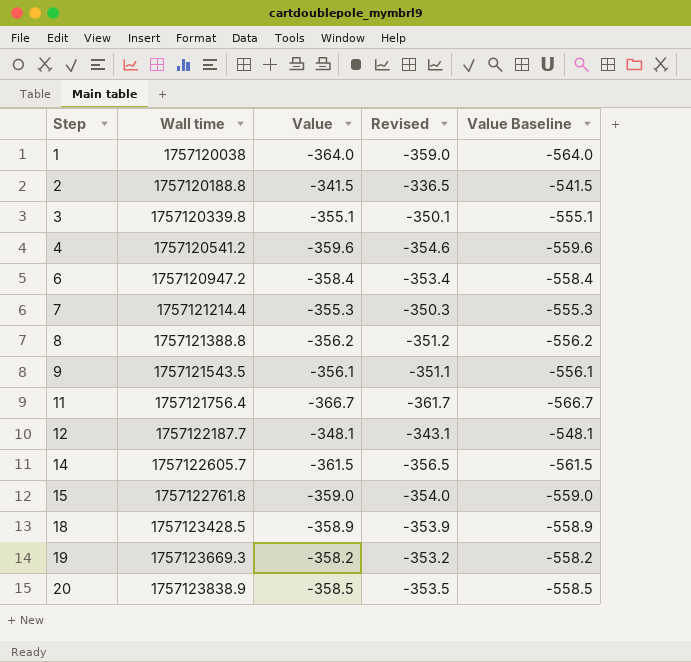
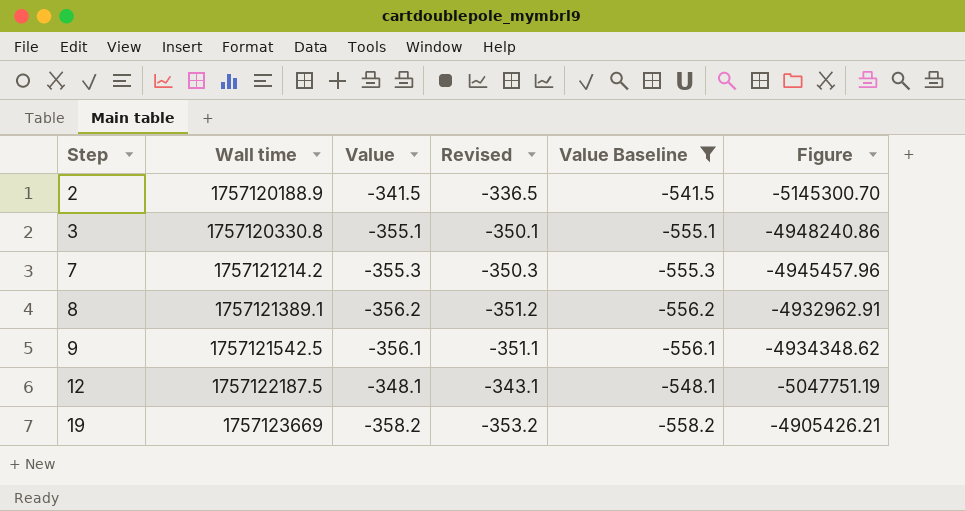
filter: none -> Value Baseline >= -558.2
column Figure | formula: none -> [Wall time] / [Value]
2 | Wall time: 1757120188.8 -> 1757120188.9
3 | Wall time: 1757120339.8 -> 1757120330.8
7 | Wall time: 1757121214.4 -> 1757121214.2
8 | Wall time: 1757121388.8 -> 1757121389.1
9 | Wall time: 1757121543.5 -> 1757121542.5
12 | Wall time: 1757122187.7 -> 1757122187.5
19 | Wall time: 1757123669.3 -> 1757123669

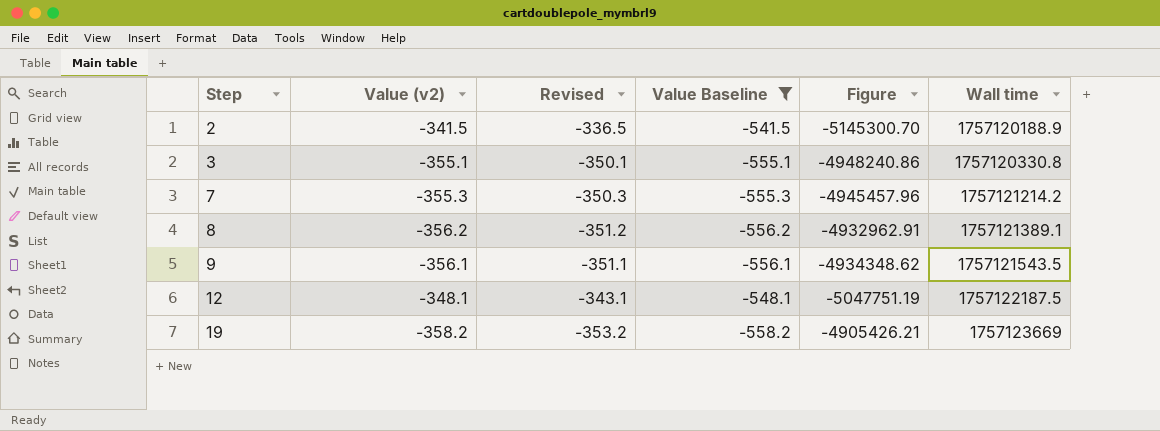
column name: Value -> Value (v2)
column Wall time | position: 2 -> 6
9 | Wall time: 1757121542.5 -> 1757121543.5

